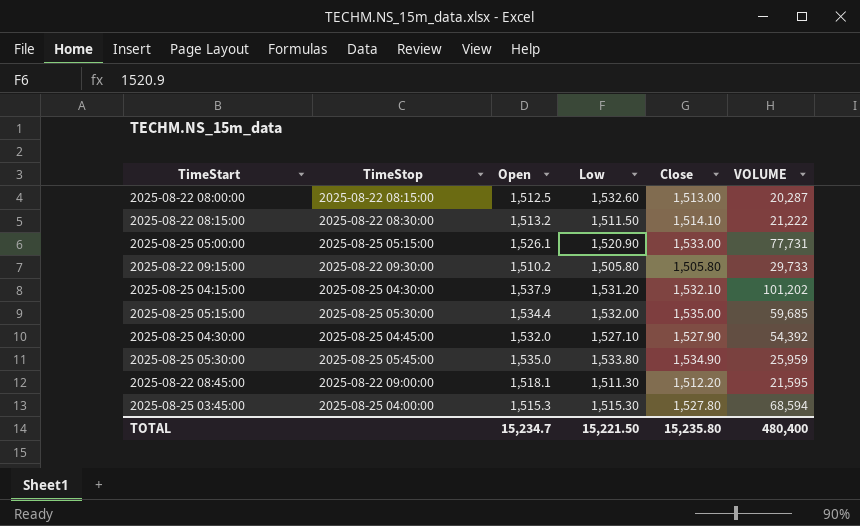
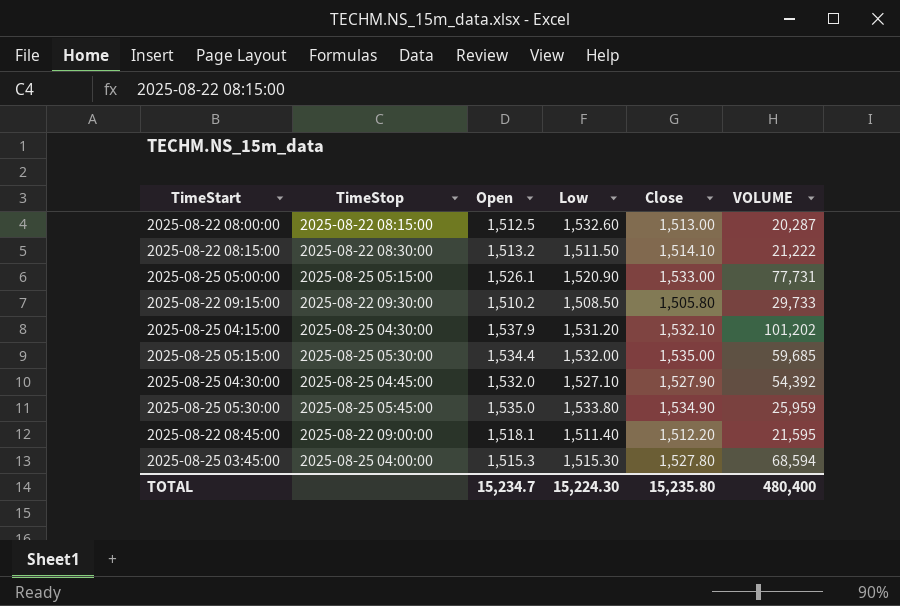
2025-08-22 09:15:00 | Low: 1,505.80 -> 1,508.50
2025-08-22 08:45:00 | Low: 1,511.30 -> 1,511.40
TOTAL | Low: 15,221.50 -> 15,224.30

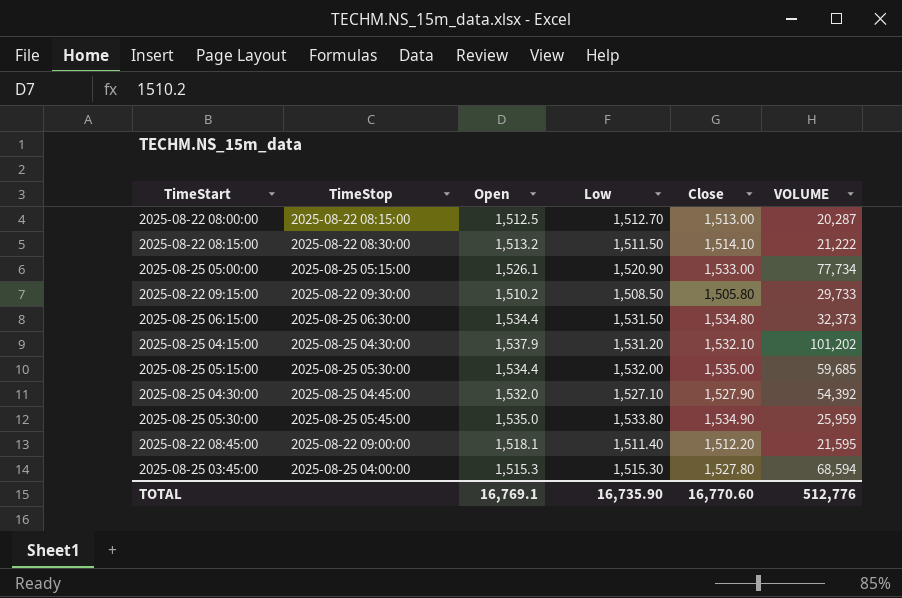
2025-08-22 08:00:00 | Low: 1,532.60 -> 1,512.70
2025-08-25 05:00:00 | VOLUME: 77,731 -> 77,734
row 2025-08-25 06:15:00: none -> 2025-08-25 06:30:00 | 1,534.4 | 1,531.50 | 1,534.80 | 32,373
TOTAL | Open: 15,234.7 -> 16,769.1
TOTAL | Low: 15,224.30 -> 16,735.90
TOTAL | Close: 15,235.80 -> 16,770.60
TOTAL | VOLUME: 480,400 -> 512,776

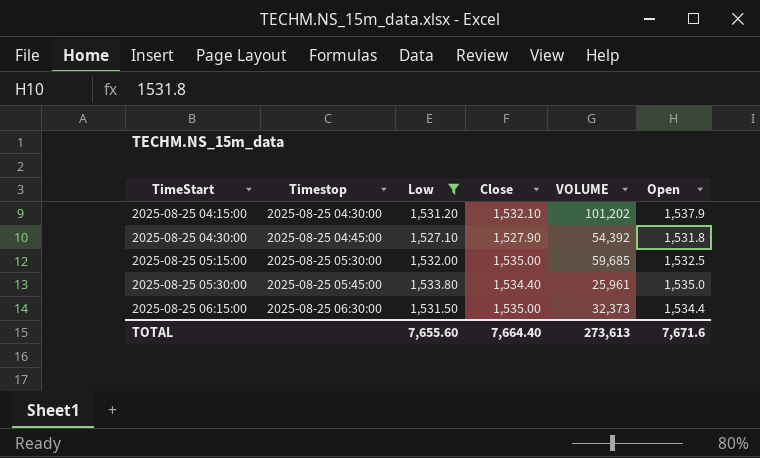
filter: none -> Low >= 1,527.10
row order: none -> TimeStart ascending
column name: TimeStop -> Timestop
column Open | position: 3 -> 6
2025-08-25 04:30:00 | Open: 1,532.0 -> 1,531.8
2025-08-25 05:15:00 | Open: 1,534.4 -> 1,532.5
2025-08-25 05:30:00 | Close: 1,534.90 -> 1,534.40
2025-08-25 05:30:00 | VOLUME: 25,959 -> 25,961
2025-08-25 06:15:00 | Close: 1,534.80 -> 1,535.00
TOTAL | Low: 16,735.90 -> 7,655.60
TOTAL | Close: 16,770.60 -> 7,664.40
TOTAL | VOLUME: 512,776 -> 273,613
TOTAL | Open: 16,769.1 -> 7,671.6

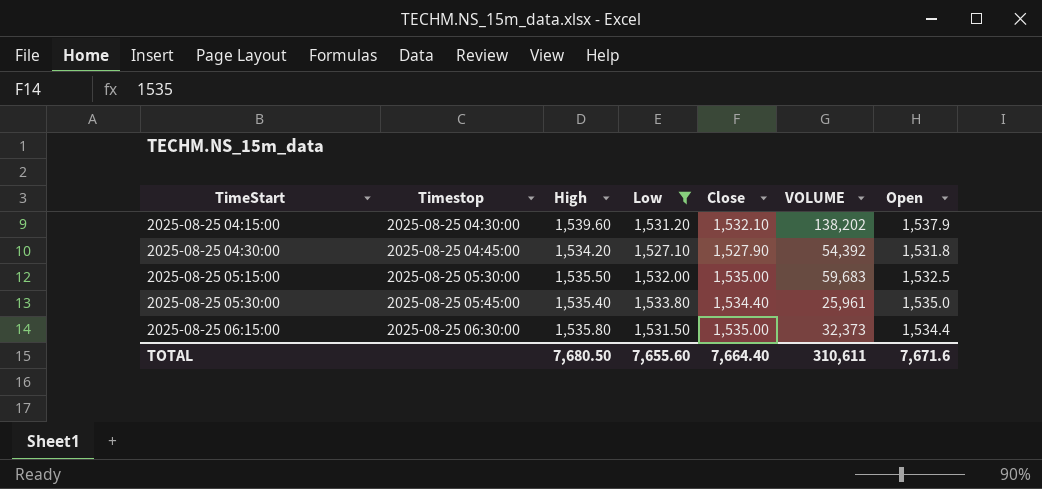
column High | position: none -> 3
2025-08-25 04:15:00 | VOLUME: 101,202 -> 138,202
2025-08-25 05:15:00 | VOLUME: 59,685 -> 59,683
TOTAL | VOLUME: 273,613 -> 310,611

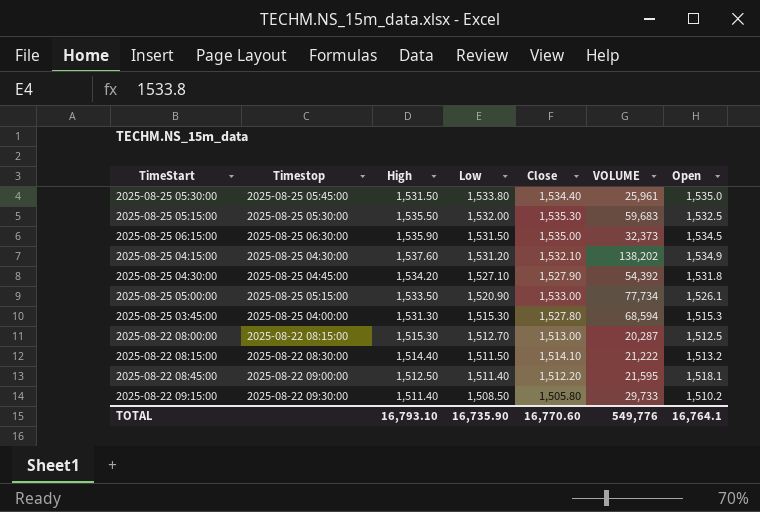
filter: Low >= 1,527.10 -> none
row order: TimeStart ascending -> Low descending
2025-08-25 05:30:00 | High: 1,535.40 -> 1,531.50
2025-08-25 05:15:00 | Close: 1,535.00 -> 1,535.30
2025-08-25 06:15:00 | High: 1,535.80 -> 1,535.90
2025-08-25 06:15:00 | Open: 1,534.4 -> 1,534.5
2025-08-25 04:15:00 | High: 1,539.60 -> 1,537.60
2025-08-25 04:15:00 | Open: 1,537.9 -> 1,534.9
TOTAL | High: 7,680.50 -> 16,793.10
TOTAL | Low: 7,655.60 -> 16,735.90
TOTAL | Close: 7,664.40 -> 16,770.60
TOTAL | VOLUME: 310,611 -> 549,776
TOTAL | Open: 7,671.6 -> 16,764.1

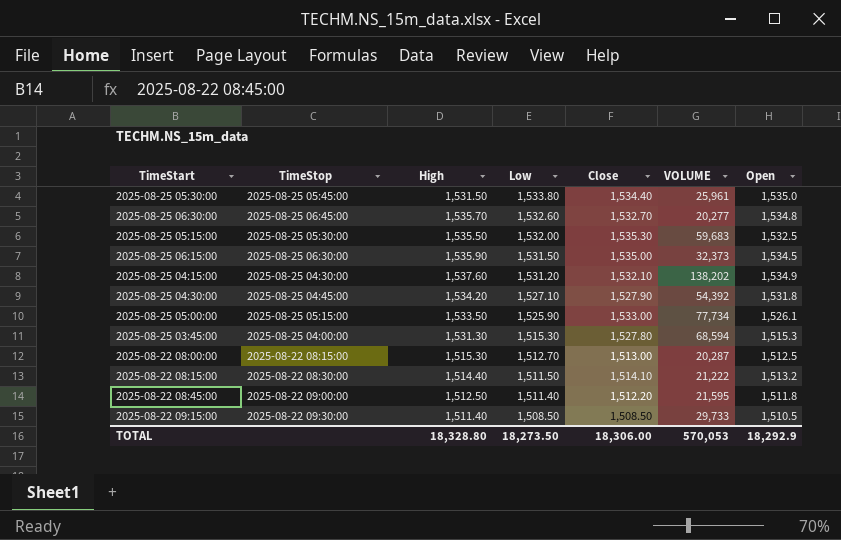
column name: Timestop -> TimeStop
row 2025-08-25 06:30:00: none -> 2025-08-25 06:45:00 | 1,535.70 | 1,532.60 | 1,532.70 | 20,277 | 1,534.8
2025-08-25 05:00:00 | Low: 1,520.90 -> 1,525.90
2025-08-22 08:45:00 | Open: 1,518.1 -> 1,511.8
2025-08-22 09:15:00 | Close: 1,505.80 -> 1,508.50
2025-08-22 09:15:00 | Open: 1,510.2 -> 1,510.5
TOTAL | High: 16,793.10 -> 18,328.80
TOTAL | Low: 16,735.90 -> 18,273.50
TOTAL | Close: 16,770.60 -> 18,306.00
TOTAL | VOLUME: 549,776 -> 570,053
TOTAL | Open: 16,764.1 -> 18,292.9

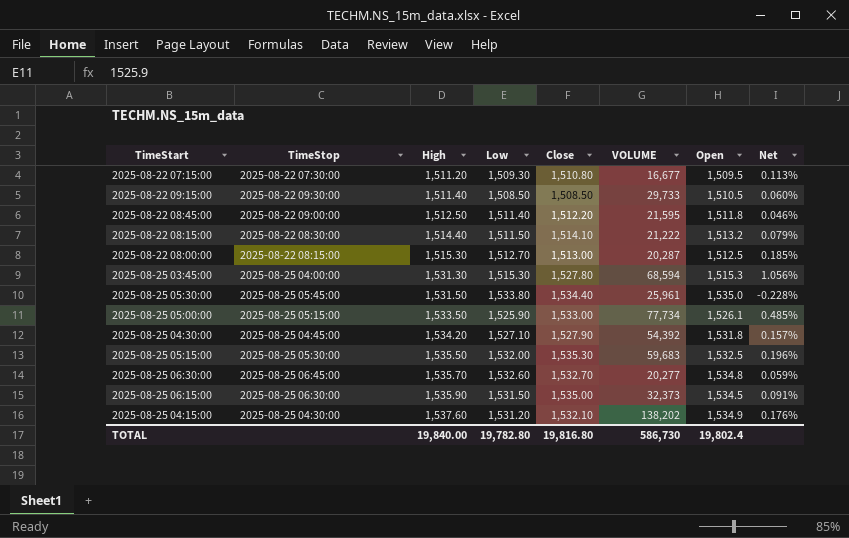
row order: Low descending -> High ascending
column Net | formula: none -> ([High] - [Open]) / [Open]
row 2025-08-22 07:15:00: none -> 2025-08-22 07:30:00 | 1,511.20 | 1,509.30 | 1,510.80 | 16,677 | 1,509.5 | 0.113%
TOTAL | High: 18,328.80 -> 19,840.00
TOTAL | Low: 18,273.50 -> 19,782.80
TOTAL | Close: 18,306.00 -> 19,816.80
TOTAL | VOLUME: 570,053 -> 586,730
TOTAL | Open: 18,292.9 -> 19,802.4

